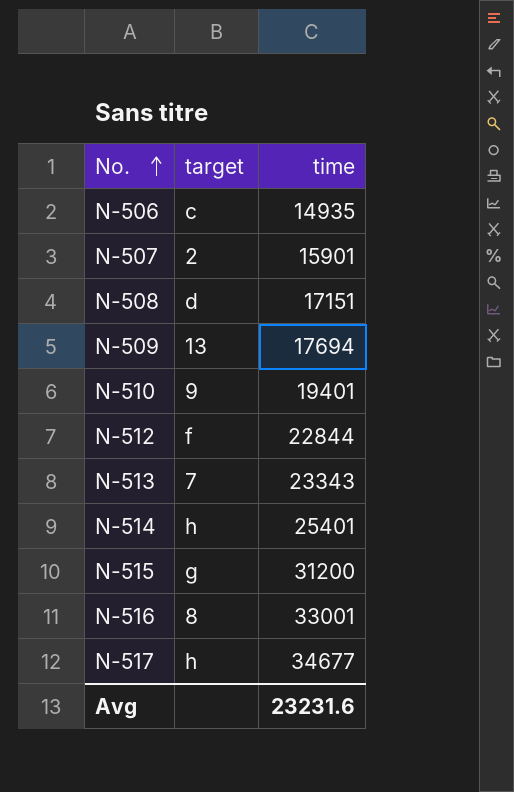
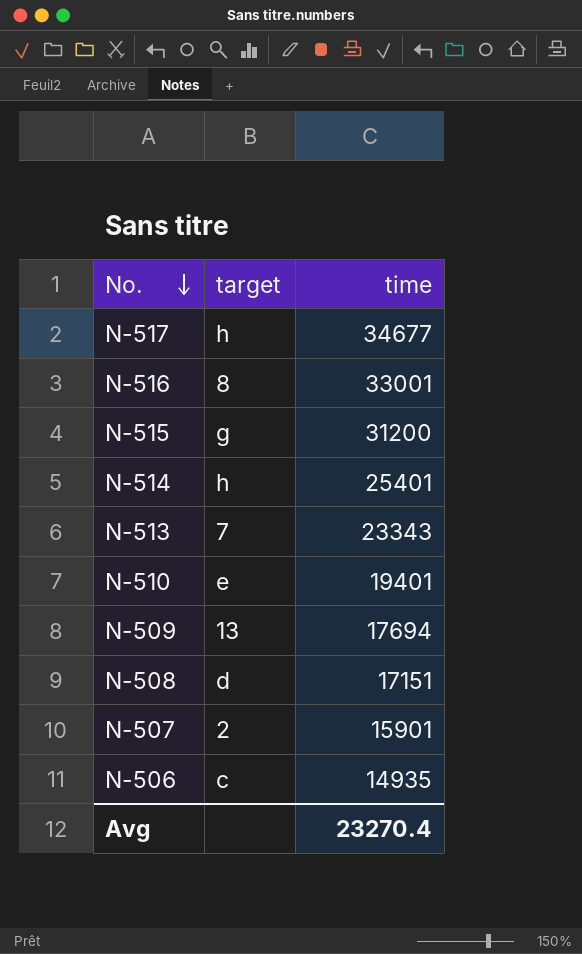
row order: No. ascending -> No. descending
row N-512: f | 22844 -> none
N-510 | target: 9 -> e
Avg | time: 23231.6 -> 23270.4

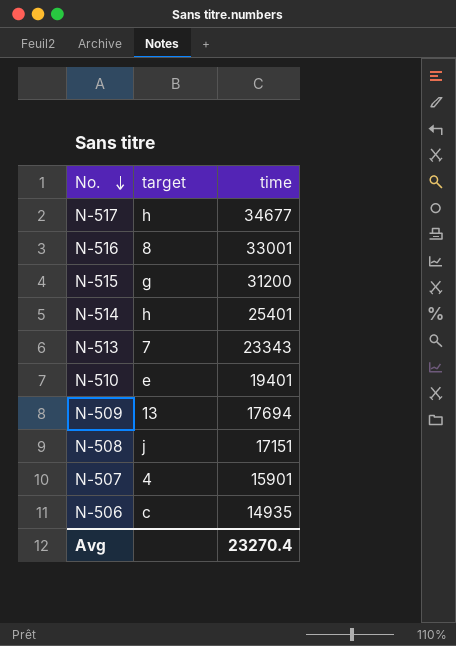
N-508 | target: d -> j
N-507 | target: 2 -> 4

